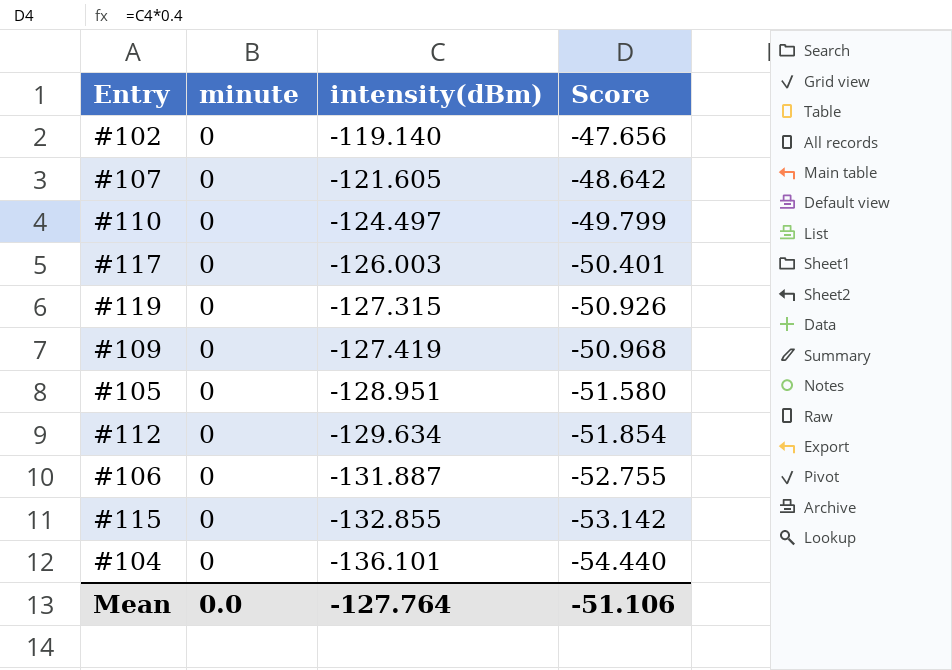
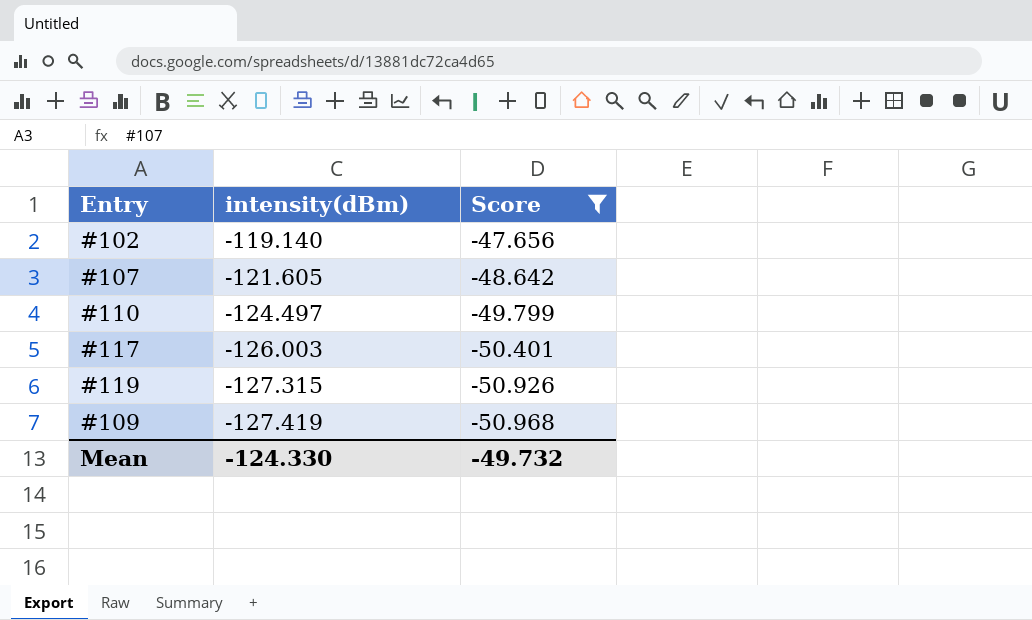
filter: none -> Score >= -50.968
column minute | position: 2 -> none
Mean | intensity(dBm): -127.764 -> -124.330
Mean | Score: -51.106 -> -49.732

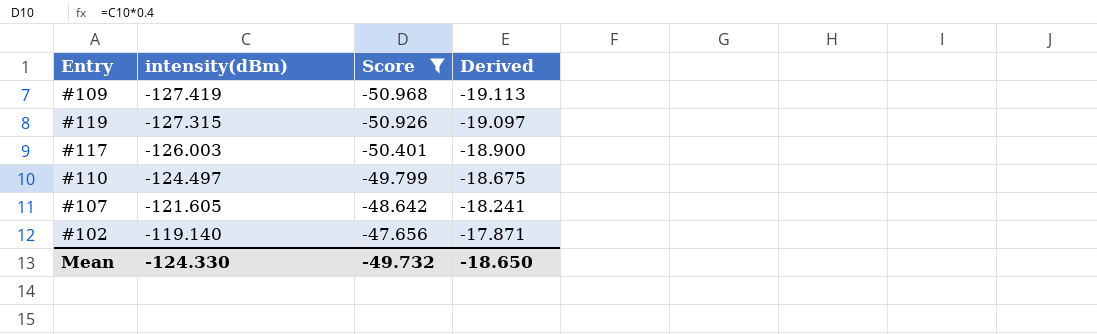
row order: intensity(dBm) descending -> intensity(dBm) ascending
column Derived | formula: none -> [intensity(dBm)] * 0.15

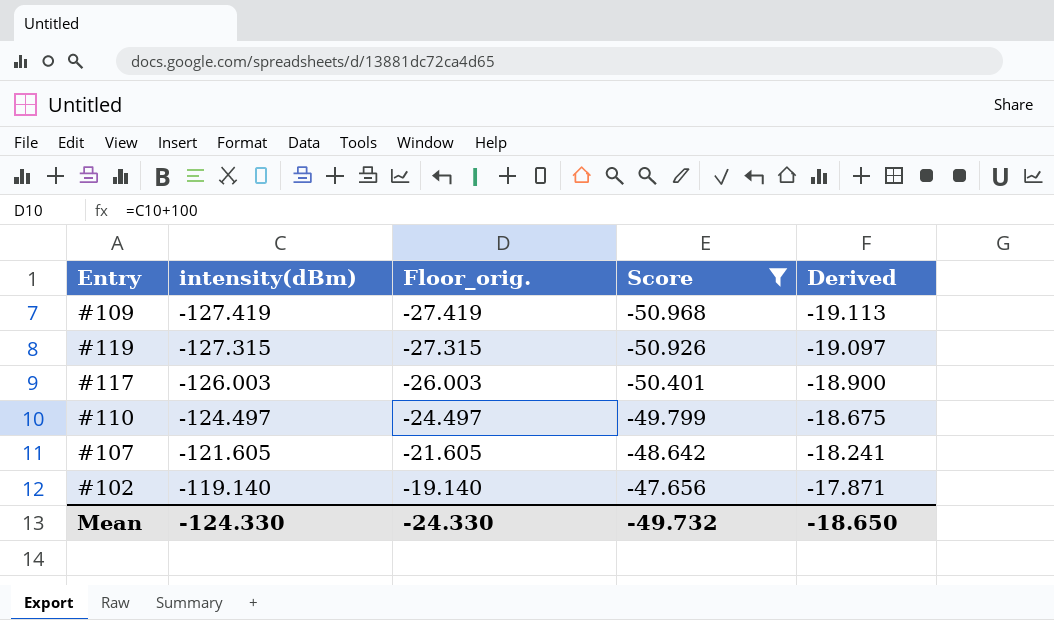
column Floor_orig. | formula: none -> [intensity(dBm)] + 100

